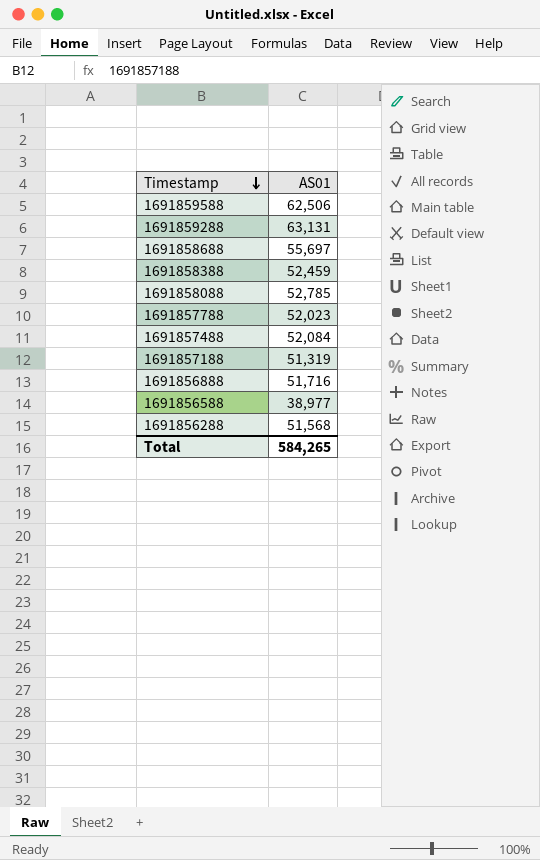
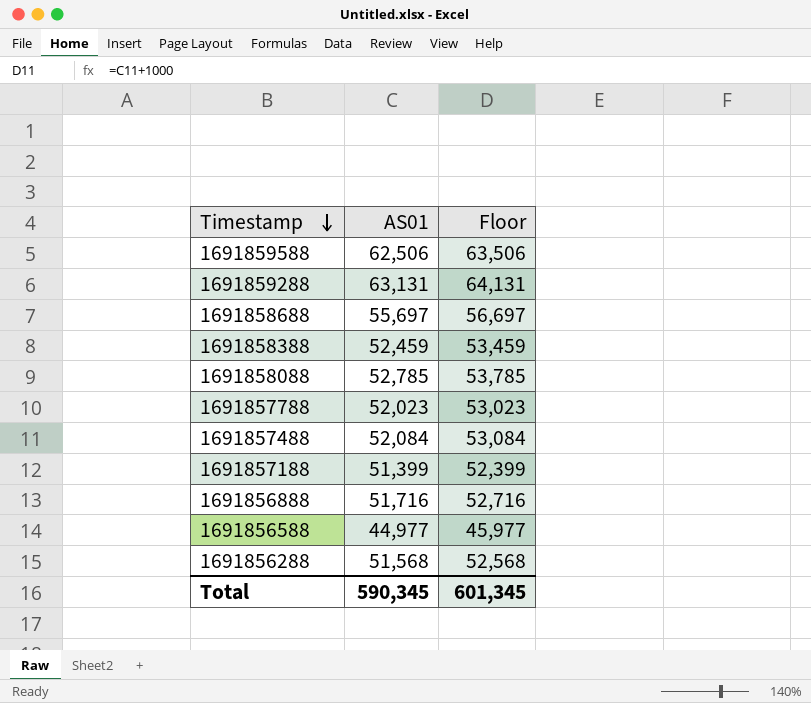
column Floor | formula: none -> [AS01] + 1000
1691857188 | AS01: 51,319 -> 51,399
1691856588 | AS01: 38,977 -> 44,977
Total | AS01: 584,265 -> 590,345

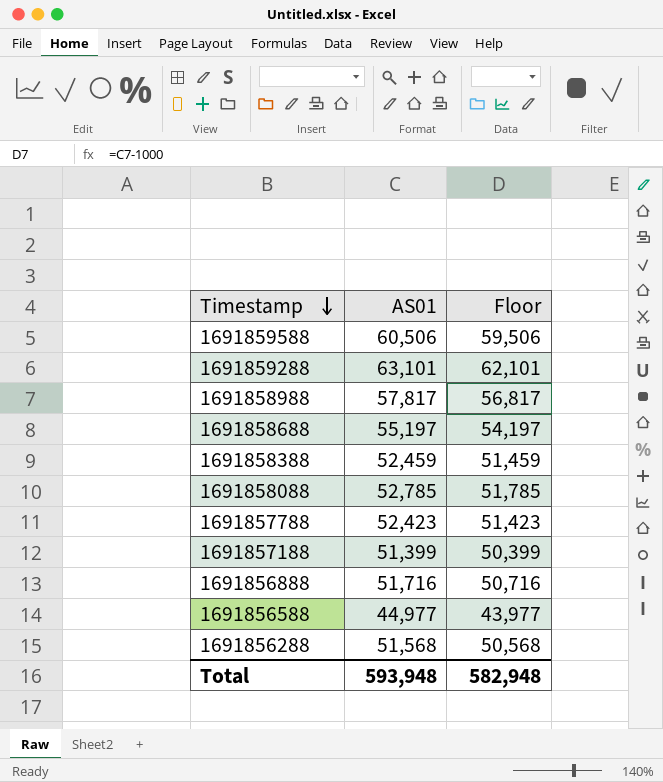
column Floor | formula: [AS01] + 1000 -> [AS01] - 1000
row 1691857488: 52,084 | 53,084 -> none
1691859588 | AS01: 62,506 -> 60,506
1691859288 | AS01: 63,131 -> 63,101
row 1691858988: none -> 57,817 | 56,817
1691858688 | AS01: 55,697 -> 55,197
1691857788 | AS01: 52,023 -> 52,423
Total | AS01: 590,345 -> 593,948
Total | Floor: 601,345 -> 582,948

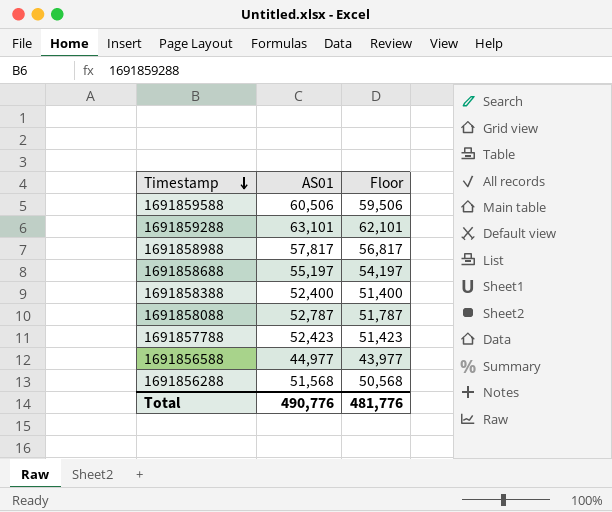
row 1691857188: 51,399 | 50,399 -> none
row 1691856888: 51,716 | 50,716 -> none
1691858388 | AS01: 52,459 -> 52,400
1691858388 | Floor: 51,459 -> 51,400
1691858088 | AS01: 52,785 -> 52,787
1691858088 | Floor: 51,785 -> 51,787
Total | AS01: 593,948 -> 490,776
Total | Floor: 582,948 -> 481,776

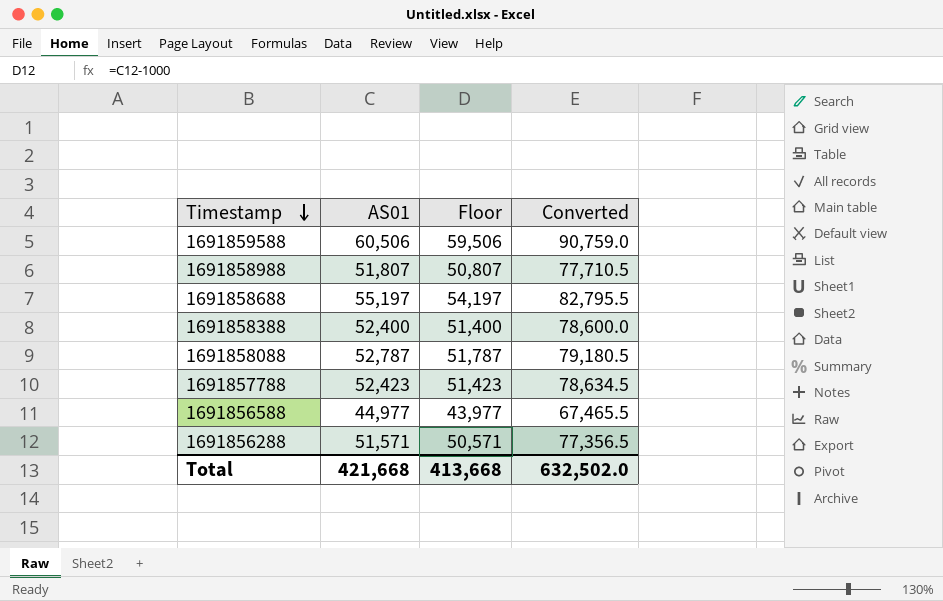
column Converted | formula: none -> [AS01] * 1.5
row 1691859288: 63,101 | 62,101 -> none
1691858988 | AS01: 57,817 -> 51,807
1691858988 | Floor: 56,817 -> 50,807
1691856288 | AS01: 51,568 -> 51,571
1691856288 | Floor: 50,568 -> 50,571
Total | AS01: 490,776 -> 421,668
Total | Floor: 481,776 -> 413,668

